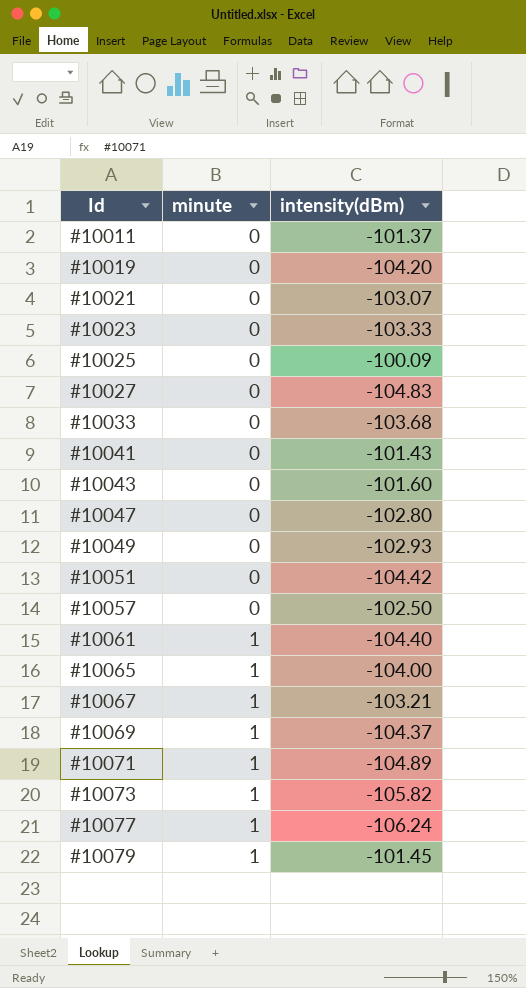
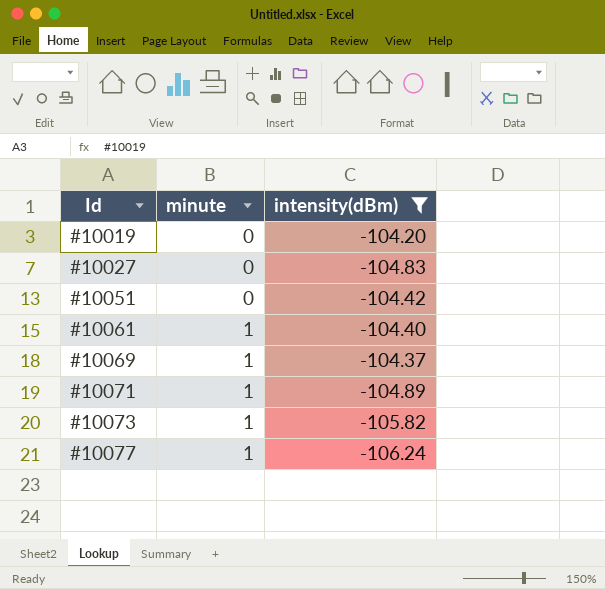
filter: none -> intensity(dBm) <= -104.20

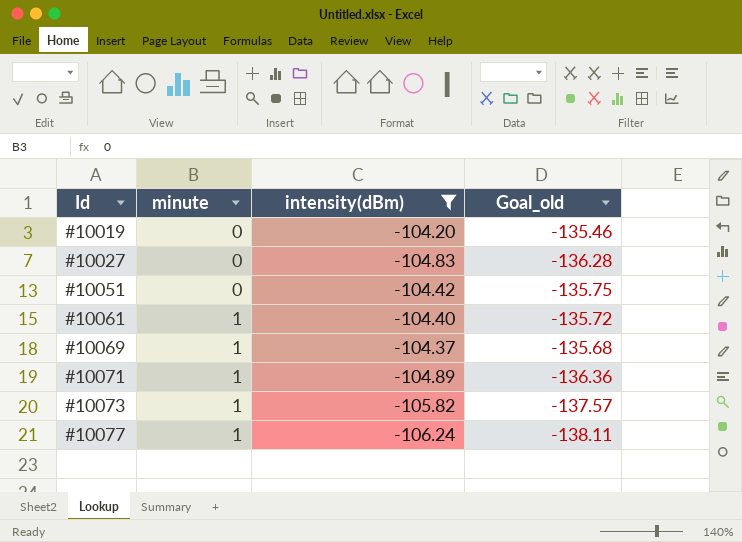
column Goal_old | formula: none -> [intensity(dBm)] * 1.3

